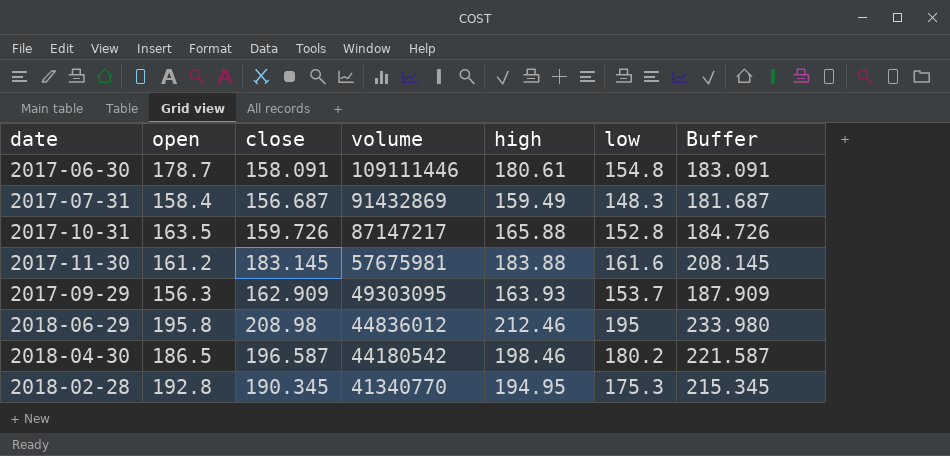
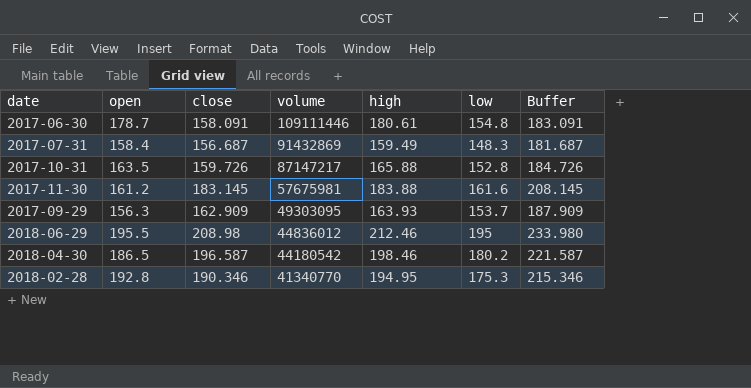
2018-06-29 | open: 195.8 -> 195.5
2018-02-28 | close: 190.345 -> 190.346
2018-02-28 | Buffer: 215.345 -> 215.346

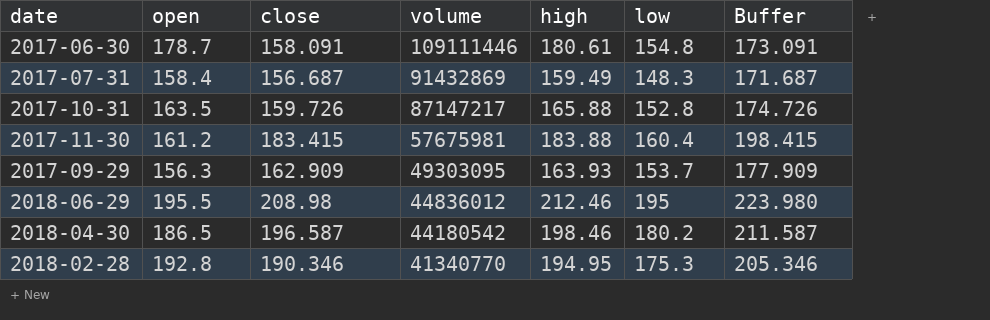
column Buffer | formula: [close] + 25 -> [close] + 15
2017-11-30 | close: 183.145 -> 183.415
2017-11-30 | low: 161.6 -> 160.4

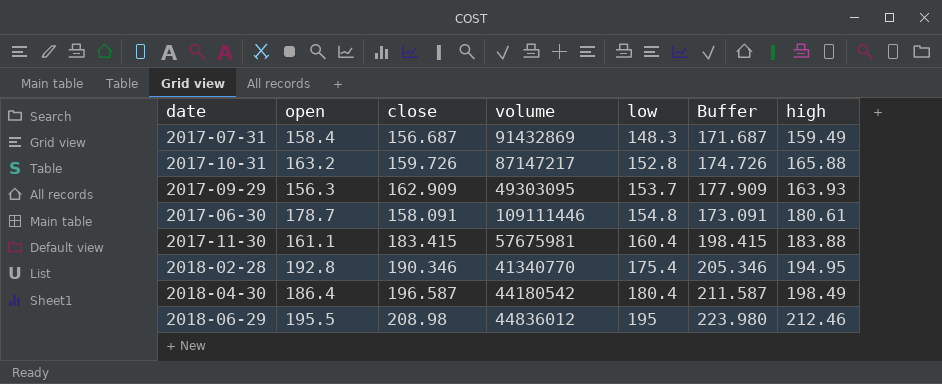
row order: volume descending -> low ascending
column high | position: 5 -> 7
2017-10-31 | open: 163.5 -> 163.2
2017-11-30 | open: 161.2 -> 161.1
2018-02-28 | low: 175.3 -> 175.4
2018-04-30 | open: 186.5 -> 186.4
2018-04-30 | low: 180.2 -> 180.4
2018-04-30 | high: 198.46 -> 198.49

